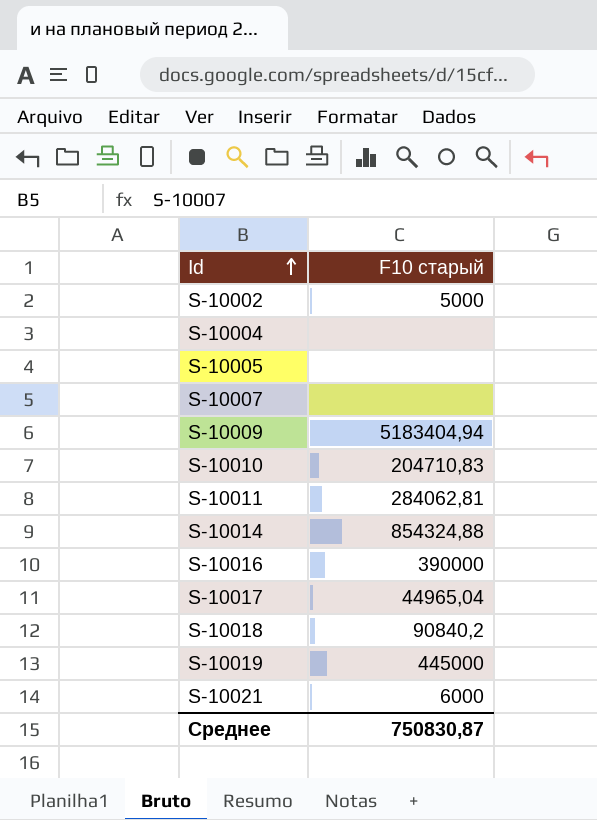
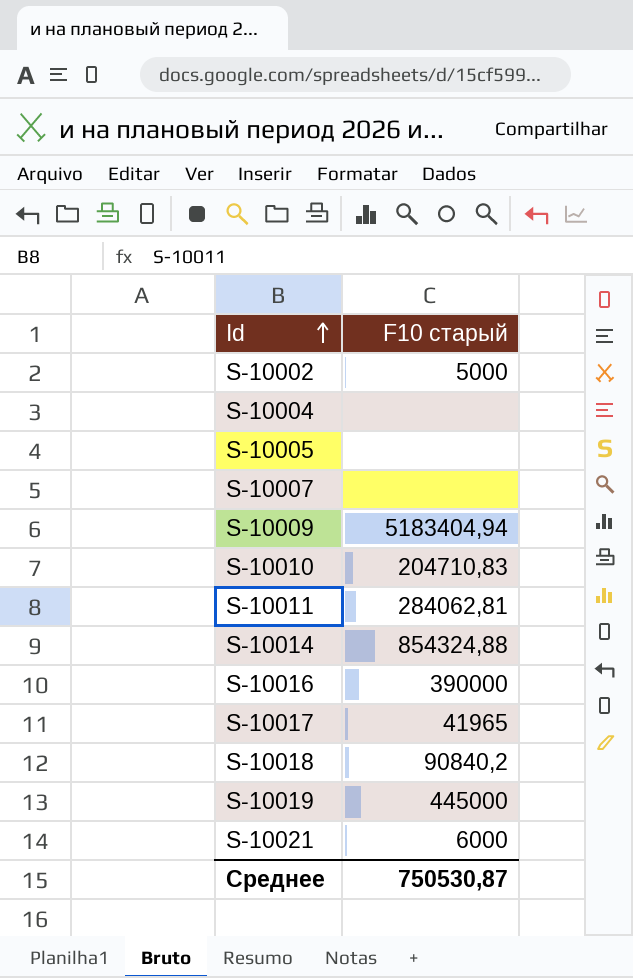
S-10017 | F10 старый: 44965,04 -> 41965
Среднее | F10 старый: 750830,87 -> 750530,87

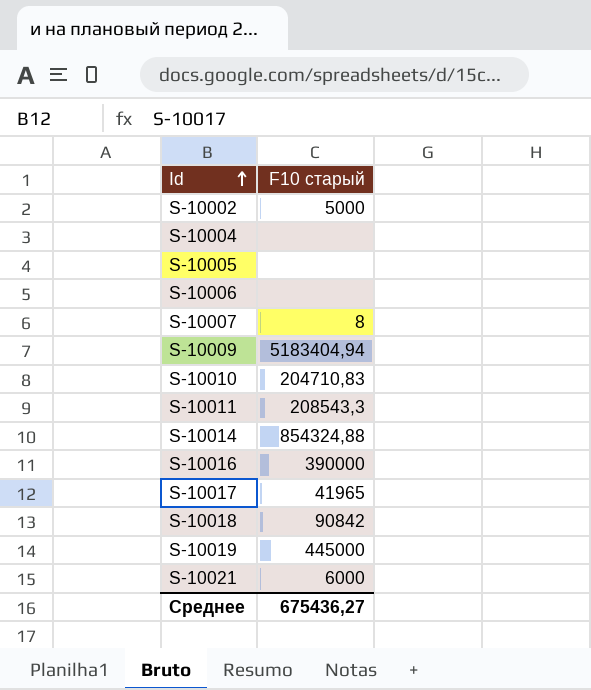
row S-10006: none -> none
S-10007 | F10 старый: none -> 8
S-10011 | F10 старый: 284062,81 -> 208543,3
S-10018 | F10 старый: 90840,2 -> 90842
Среднее | F10 старый: 750530,87 -> 675436,27

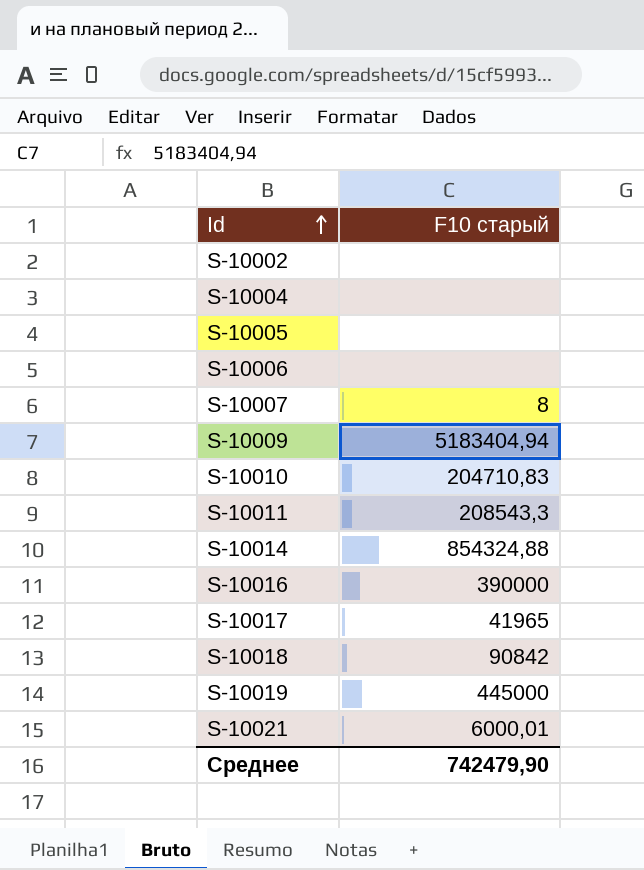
S-10002 | F10 старый: 5000 -> none
S-10021 | F10 старый: 6000 -> 6000,01
Среднее | F10 старый: 675436,27 -> 742479,90

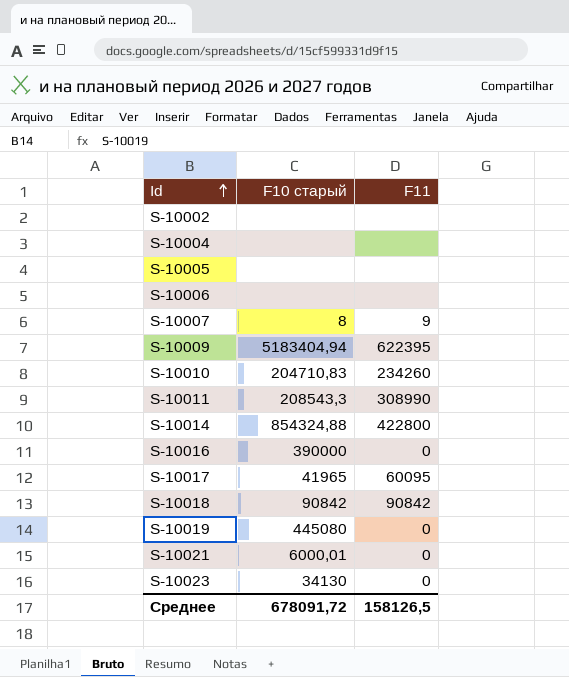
column F11 | position: none -> 3
S-10019 | F10 старый: 445000 -> 445080
row S-10023: none -> 34130 | 0
Среднее | F10 старый: 742479,90 -> 678091,72

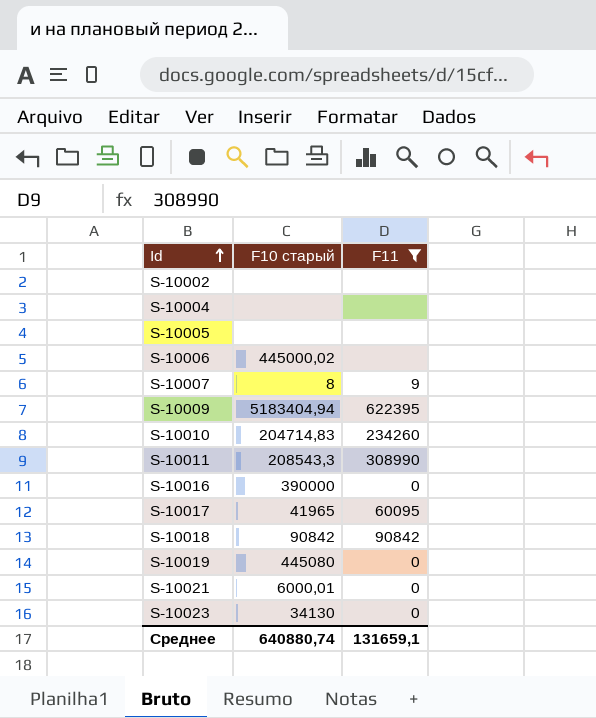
filter: none -> F11 != 422800
S-10006 | F10 старый: none -> 445000,02
S-10010 | F10 старый: 204710,83 -> 204714,83
Среднее | F10 старый: 678091,72 -> 640880,74
Среднее | F11: 158126,5 -> 131659,1

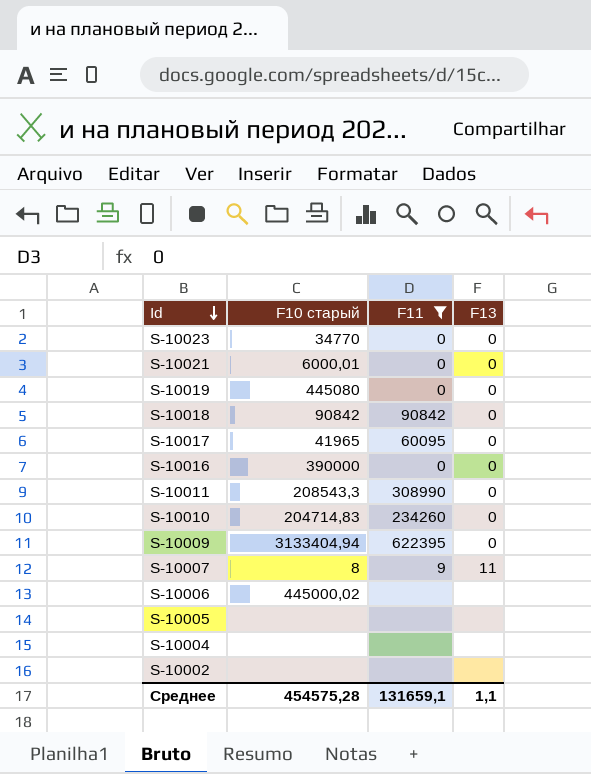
row order: Id ascending -> Id descending
column F13 | position: none -> 4
S-10023 | F10 старый: 34130 -> 34770
S-10009 | F10 старый: 5183404,94 -> 3133404,94
Среднее | F10 старый: 640880,74 -> 454575,28

